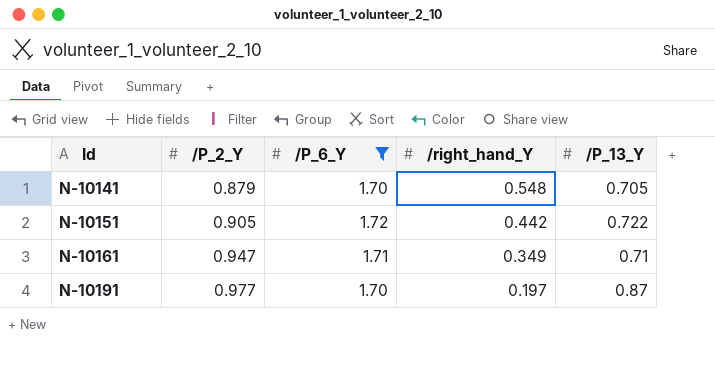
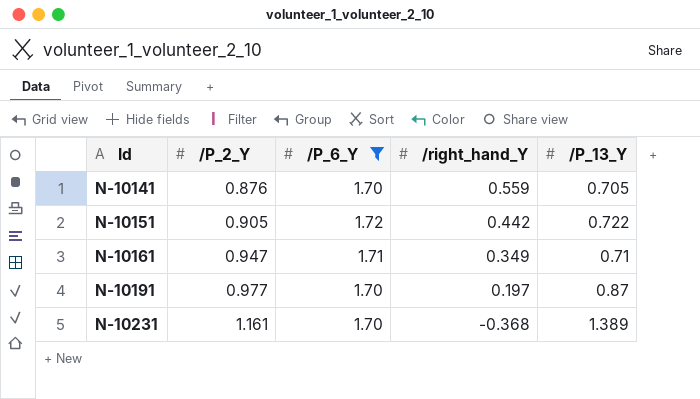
N-10141 | /P_2_Y: 0.879 -> 0.876
N-10141 | /right_hand_Y: 0.548 -> 0.559
row N-10231: none -> 1.161 | 1.70 | -0.368 | 1.389

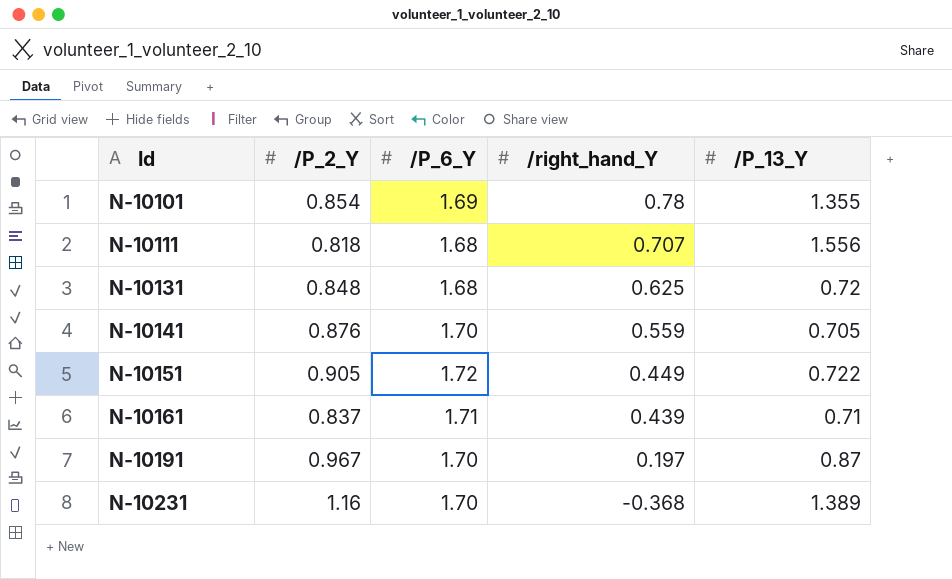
filter: /P_6_Y >= 1.70 -> none
N-10151 | /right_hand_Y: 0.442 -> 0.449
N-10161 | /P_2_Y: 0.947 -> 0.837
N-10161 | /right_hand_Y: 0.349 -> 0.439
N-10191 | /P_2_Y: 0.977 -> 0.967
N-10231 | /P_2_Y: 1.161 -> 1.16

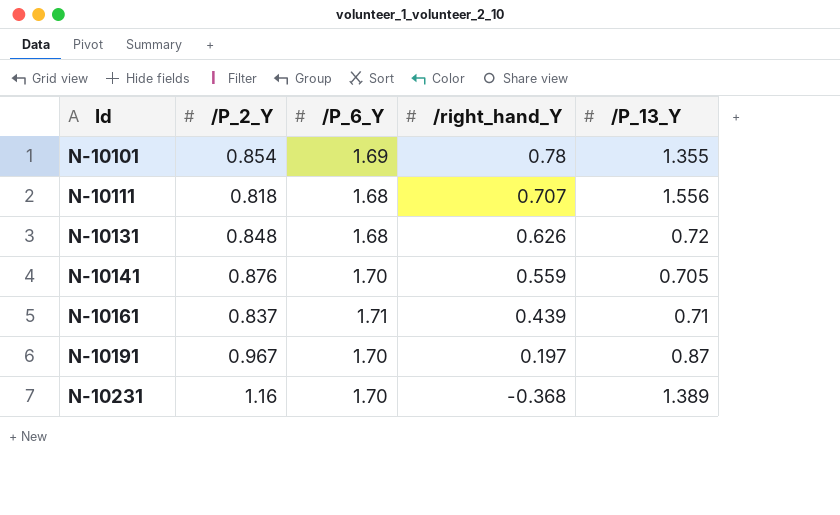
row N-10151: 0.905 | 1.72 | 0.449 | 0.722 -> none
N-10131 | /right_hand_Y: 0.625 -> 0.626

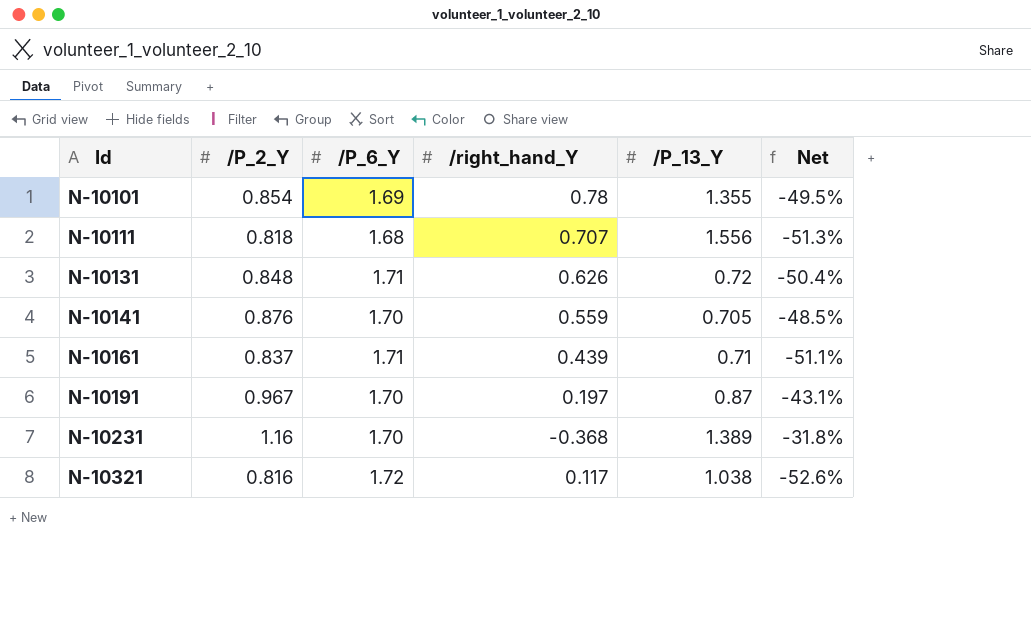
column Net | formula: none -> ([/P_2_Y] - [/P_6_Y]) / [/P_6_Y]
N-10131 | /P_6_Y: 1.68 -> 1.71
row N-10321: none -> 0.816 | 1.72 | 0.117 | 1.038 | -52.6%

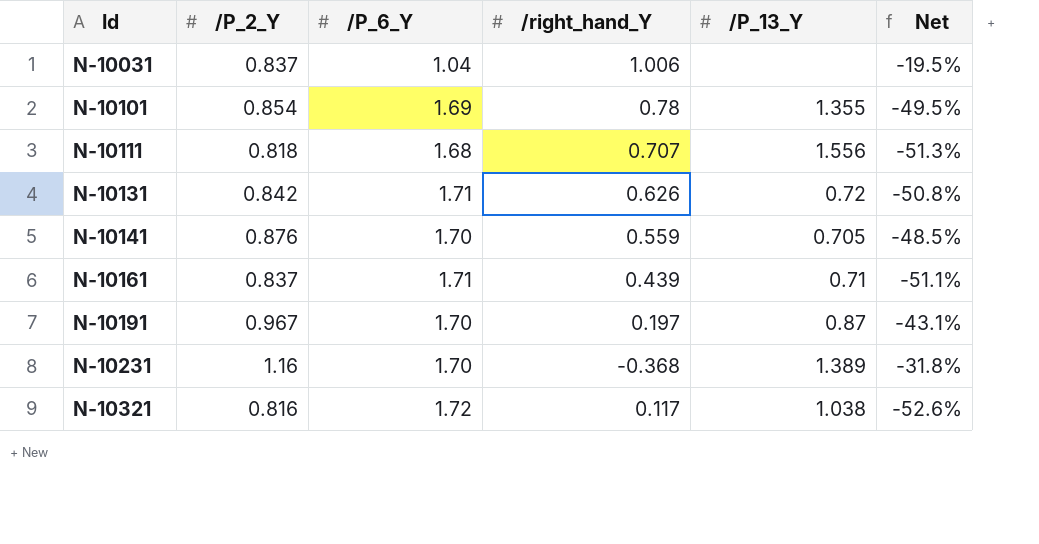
row N-10031: none -> 0.837 | 1.04 | 1.006 | none | -19.5%
N-10131 | /P_2_Y: 0.848 -> 0.842
N-10131 | Net: -50.4% -> -50.8%

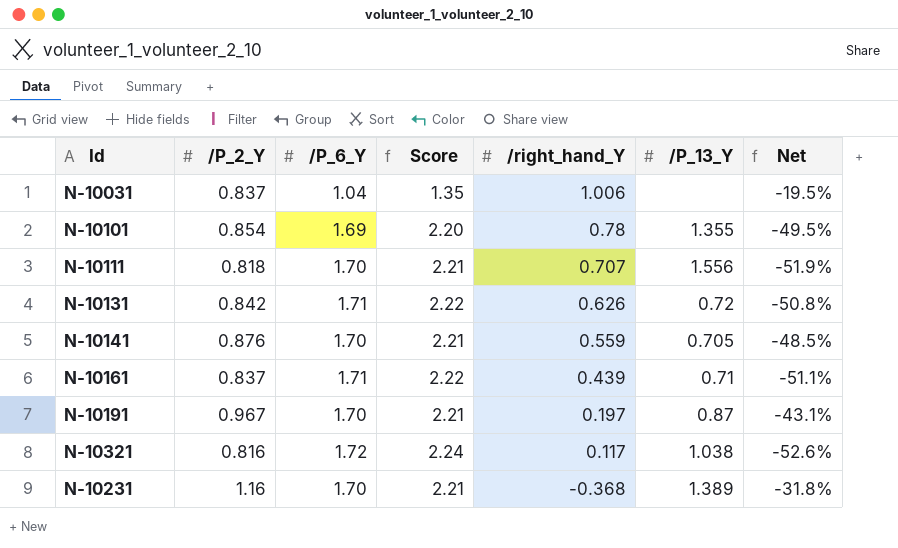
row order: Id ascending -> /right_hand_Y descending
column Score | formula: none -> [/P_6_Y] * 1.3
N-10111 | /P_6_Y: 1.68 -> 1.70
N-10111 | Net: -51.3% -> -51.9%

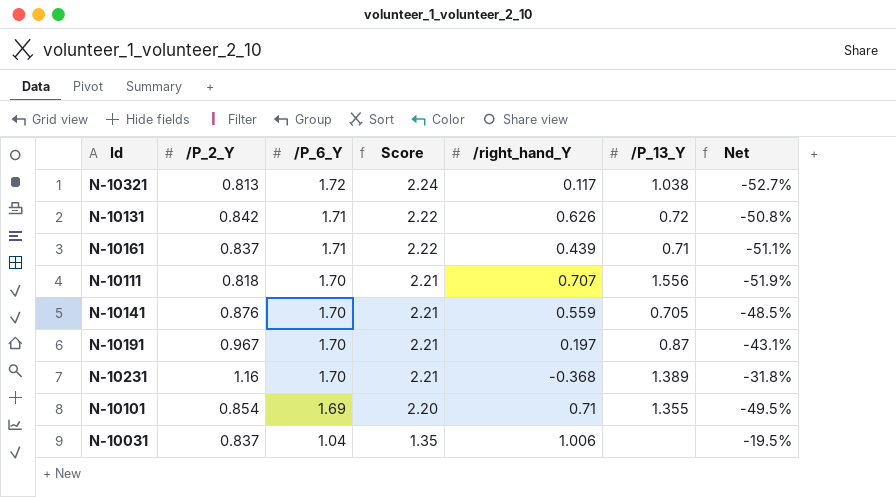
row order: /right_hand_Y descending -> /P_6_Y descending
N-10321 | /P_2_Y: 0.816 -> 0.813
N-10321 | Net: -52.6% -> -52.7%
N-10101 | /right_hand_Y: 0.78 -> 0.71

